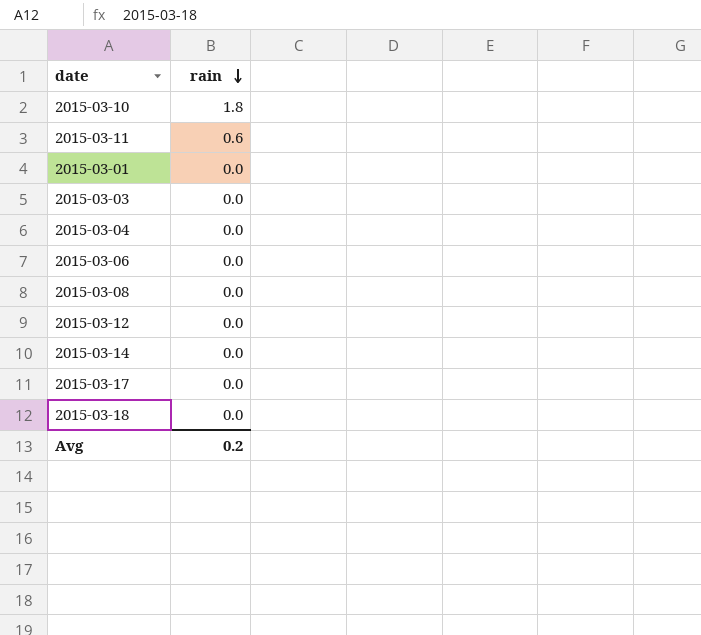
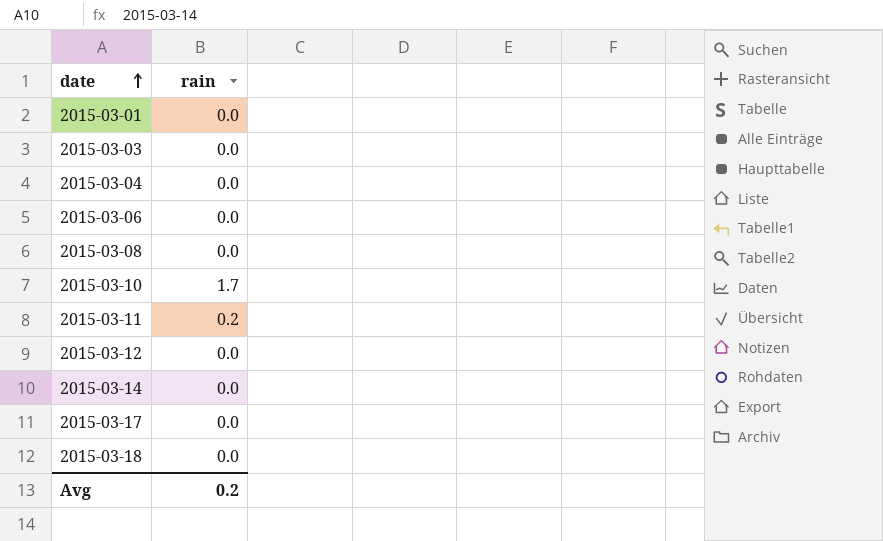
row order: rain descending -> date ascending
2015-03-10 | rain: 1.8 -> 1.7
2015-03-11 | rain: 0.6 -> 0.2

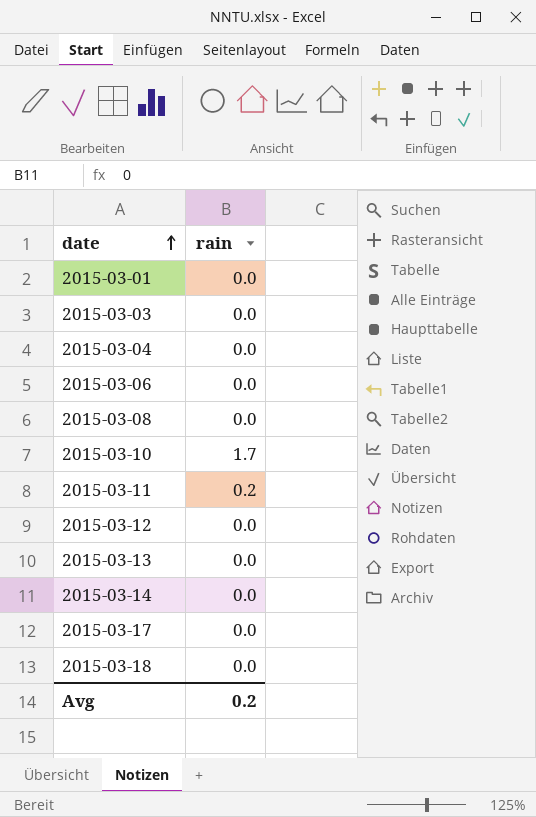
row 2015-03-13: none -> 0.0

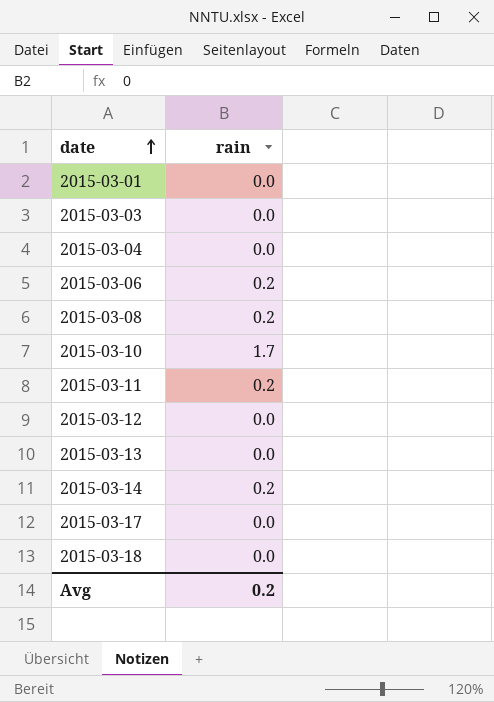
2015-03-06 | rain: 0.0 -> 0.2
2015-03-08 | rain: 0.0 -> 0.2
2015-03-14 | rain: 0.0 -> 0.2

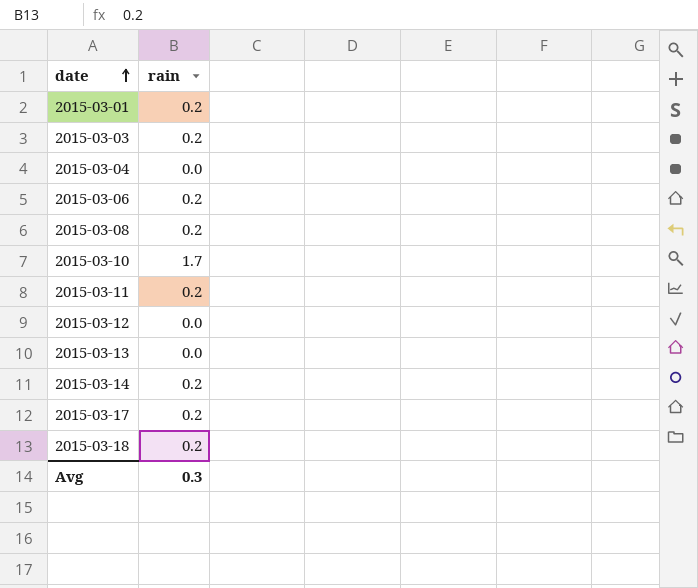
2015-03-01 | rain: 0.0 -> 0.2
2015-03-03 | rain: 0.0 -> 0.2
2015-03-17 | rain: 0.0 -> 0.2
2015-03-18 | rain: 0.0 -> 0.2
Avg | rain: 0.2 -> 0.3

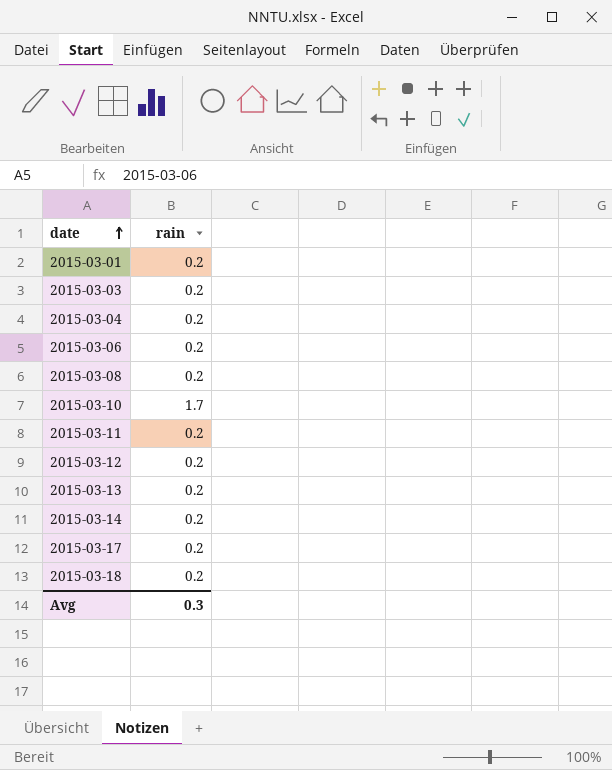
2015-03-04 | rain: 0.0 -> 0.2
2015-03-12 | rain: 0.0 -> 0.2
2015-03-13 | rain: 0.0 -> 0.2

